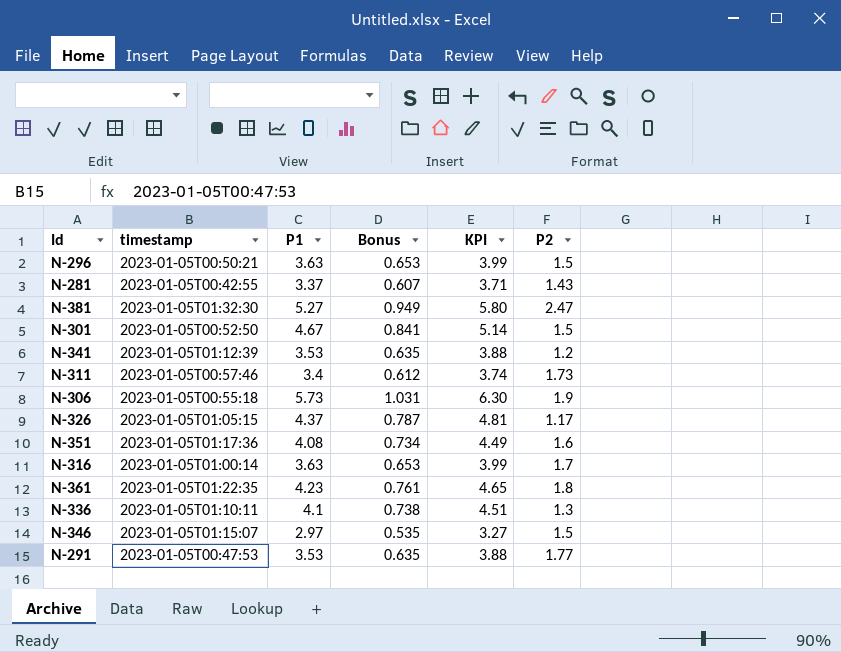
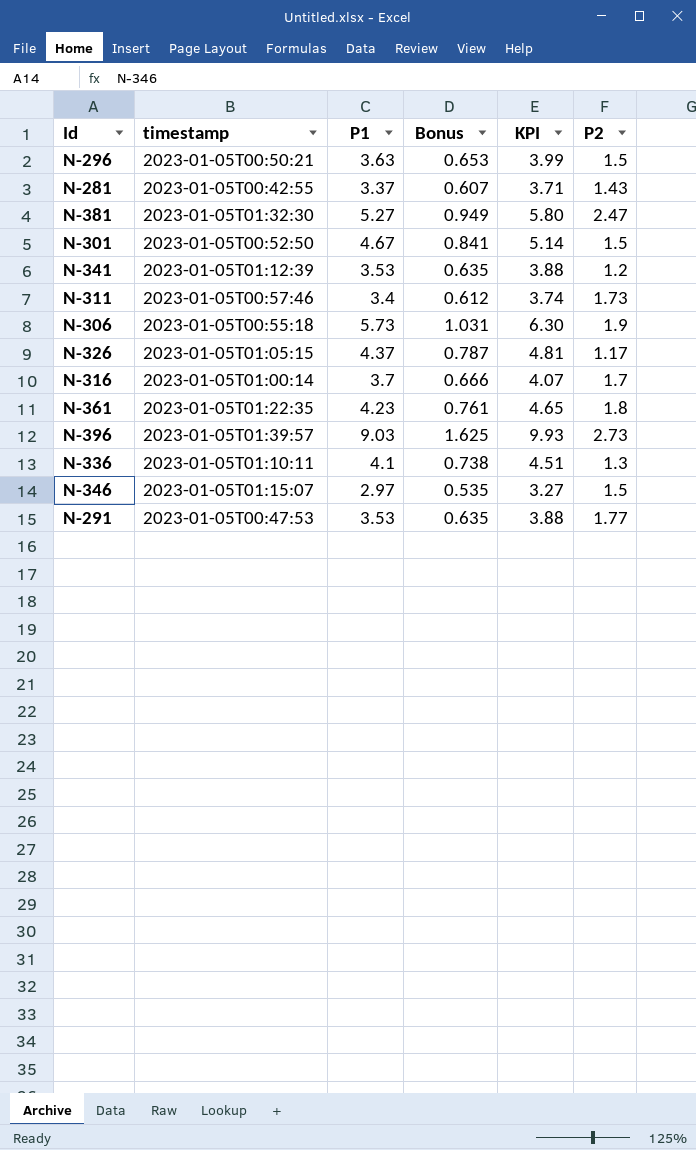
row N-351: 2023-01-05T01:17:36 | 4.08 | 0.734 | 4.49 | 1.6 -> none
N-316 | P1: 3.63 -> 3.7
N-316 | Bonus: 0.653 -> 0.666
N-316 | KPI: 3.99 -> 4.07
row N-396: none -> 2023-01-05T01:39:57 | 9.03 | 1.625 | 9.93 | 2.73

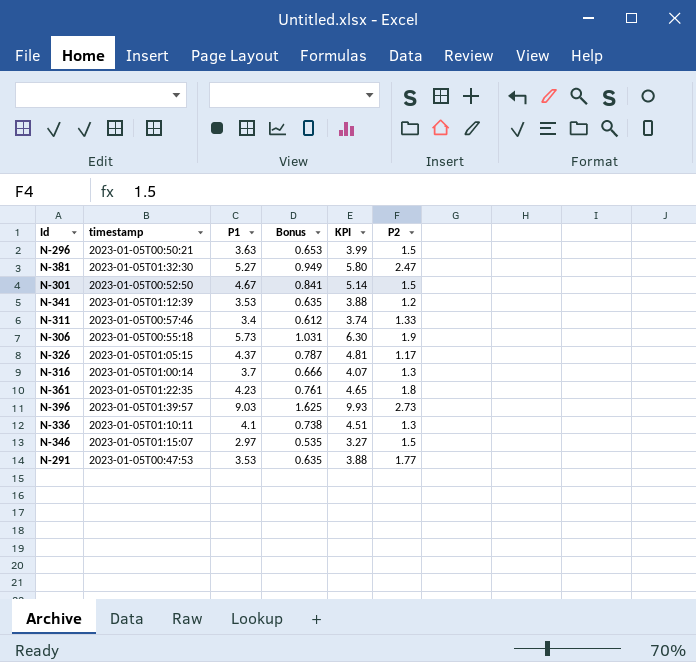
row N-281: 2023-01-05T00:42:55 | 3.37 | 0.607 | 3.71 | 1.43 -> none
N-311 | P2: 1.73 -> 1.33
N-316 | P2: 1.7 -> 1.3

